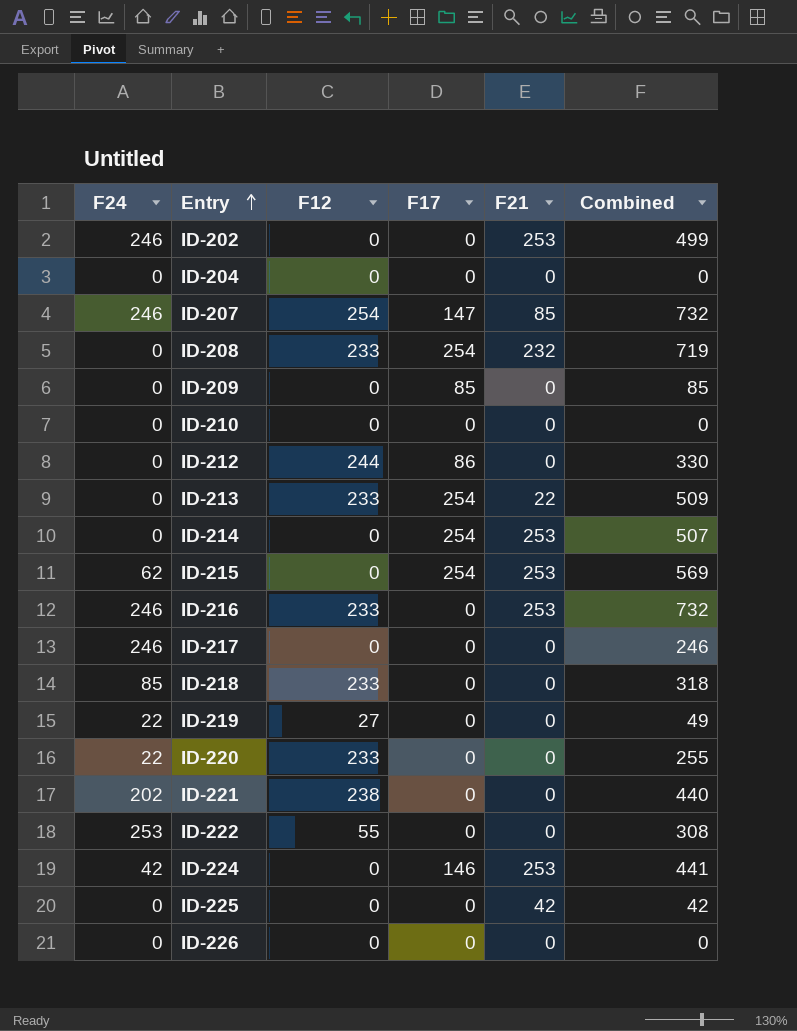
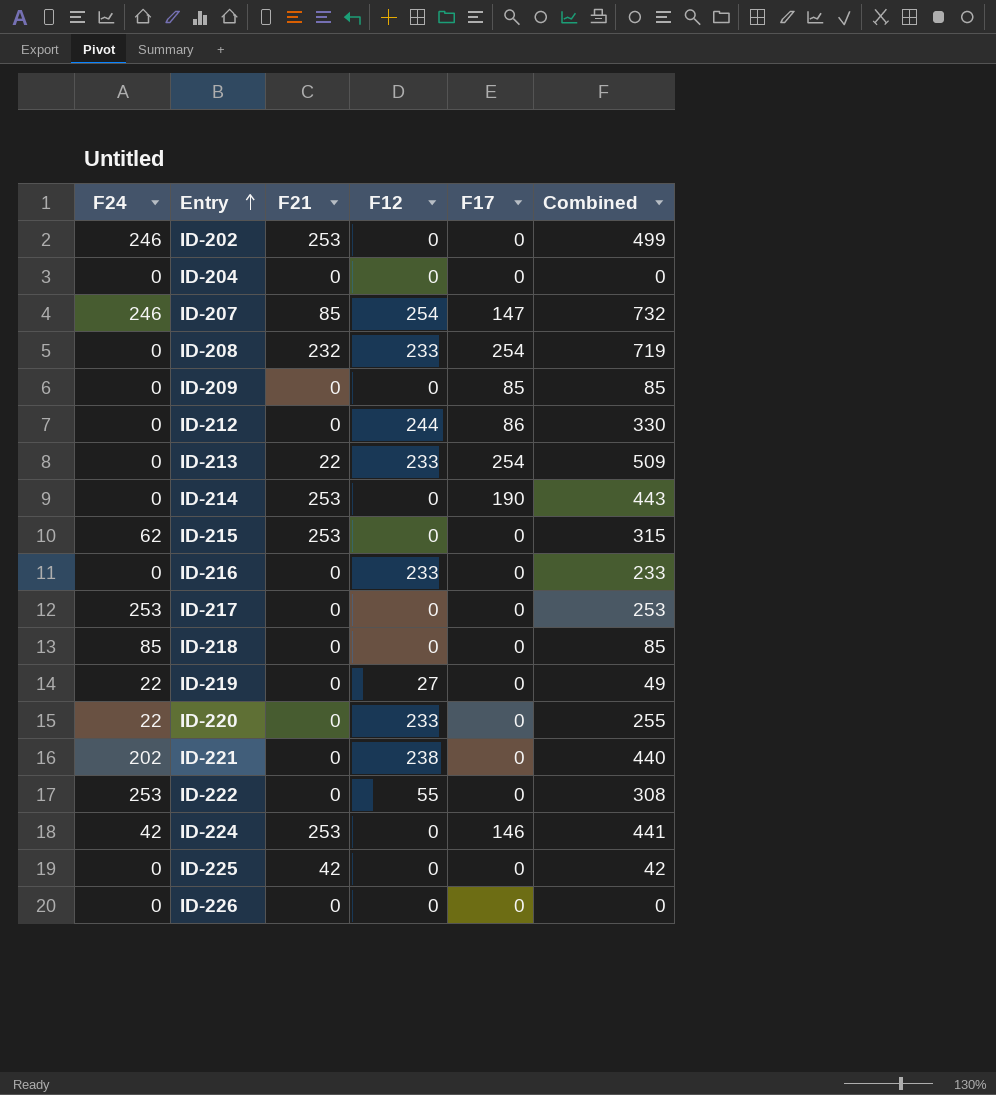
column F21 | position: 5 -> 3
row ID-210: 0 | 0 | 0 | 0 | 0 -> none
ID-214 | F17: 254 -> 190
ID-214 | Combined: 507 -> 443
ID-215 | F17: 254 -> 0
ID-215 | Combined: 569 -> 315
ID-216 | F24: 246 -> 0
ID-216 | F21: 253 -> 0
ID-216 | Combined: 732 -> 233
ID-217 | F24: 246 -> 253
ID-217 | Combined: 246 -> 253
ID-218 | F12: 233 -> 0
ID-218 | Combined: 318 -> 85

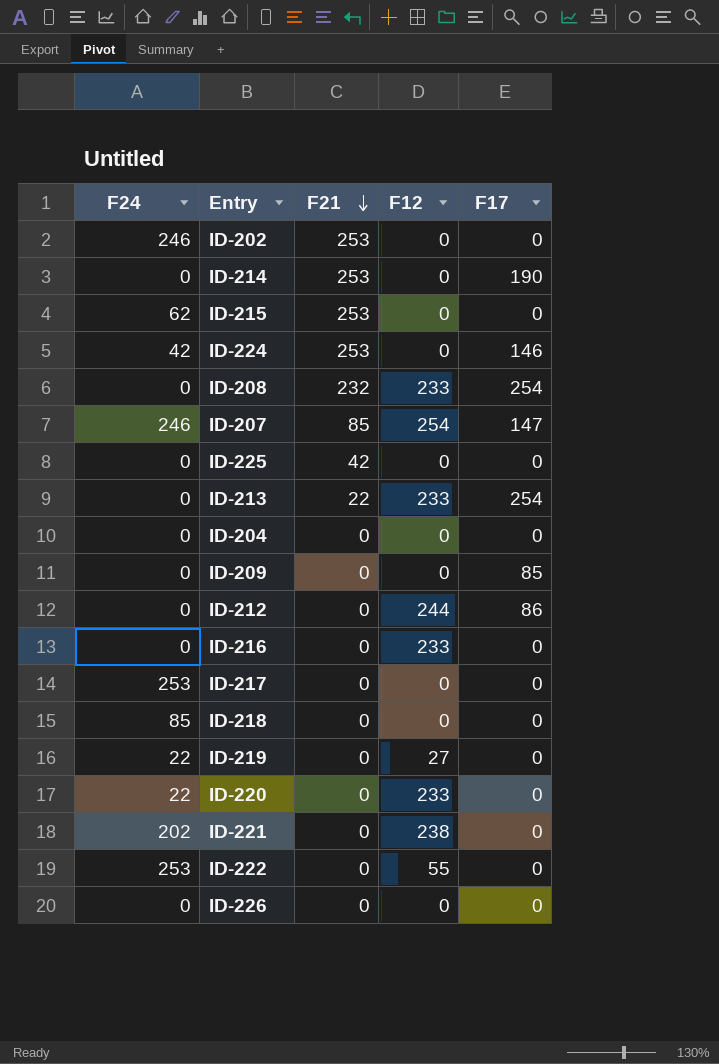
row order: Entry ascending -> F21 descending
column Combined | formula: [F24] + [F21] + [F12] + [F17] -> none

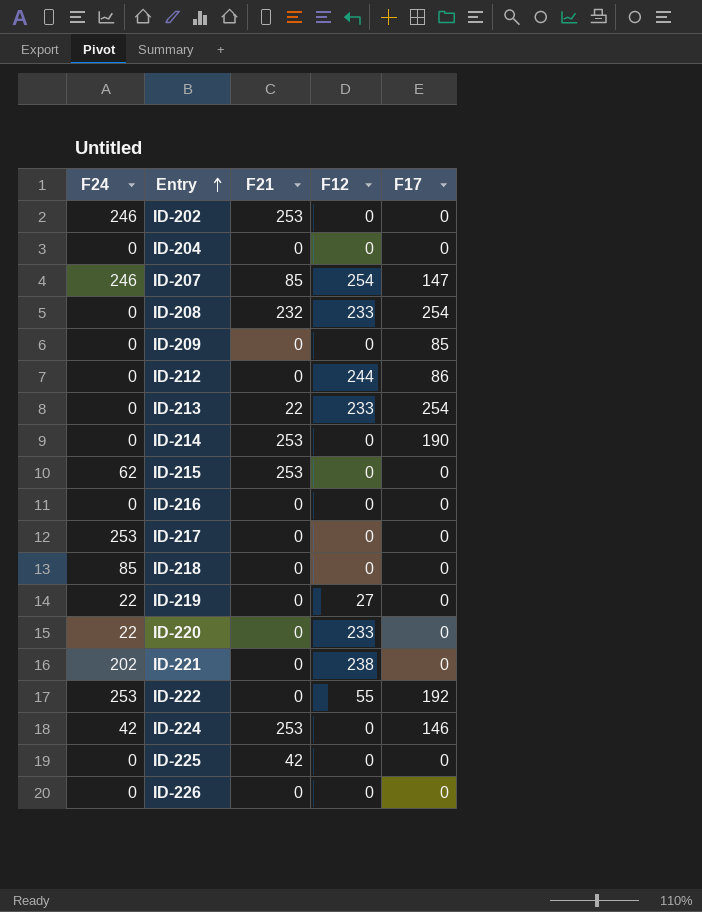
row order: F21 descending -> Entry ascending
ID-216 | F12: 233 -> 0
ID-222 | F17: 0 -> 192

